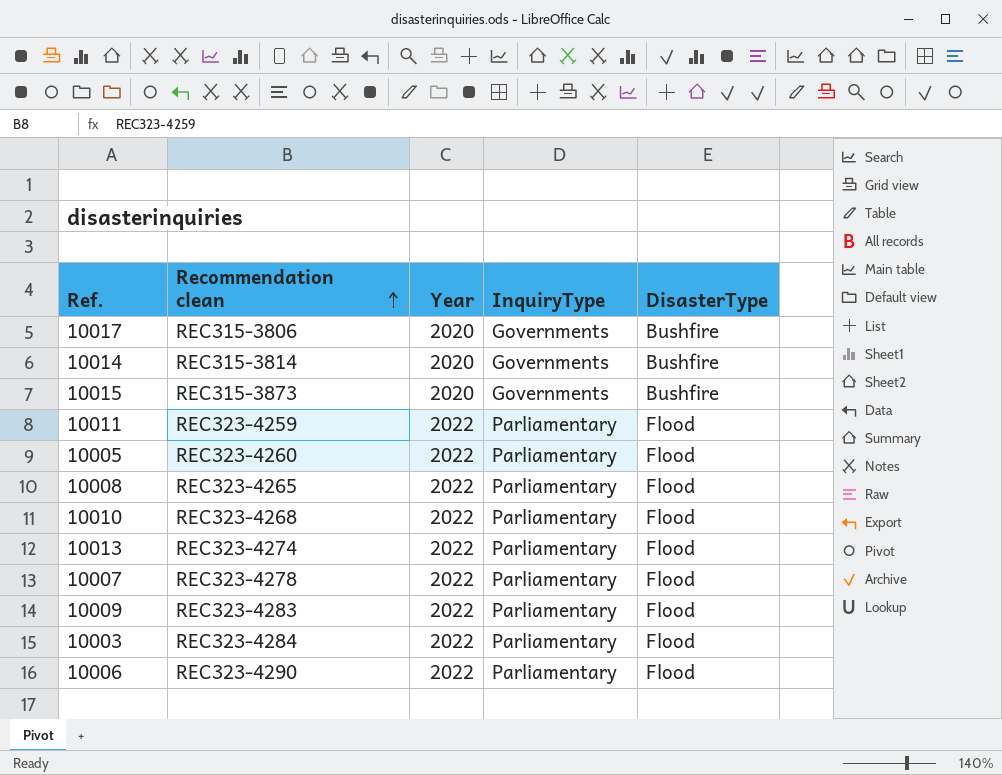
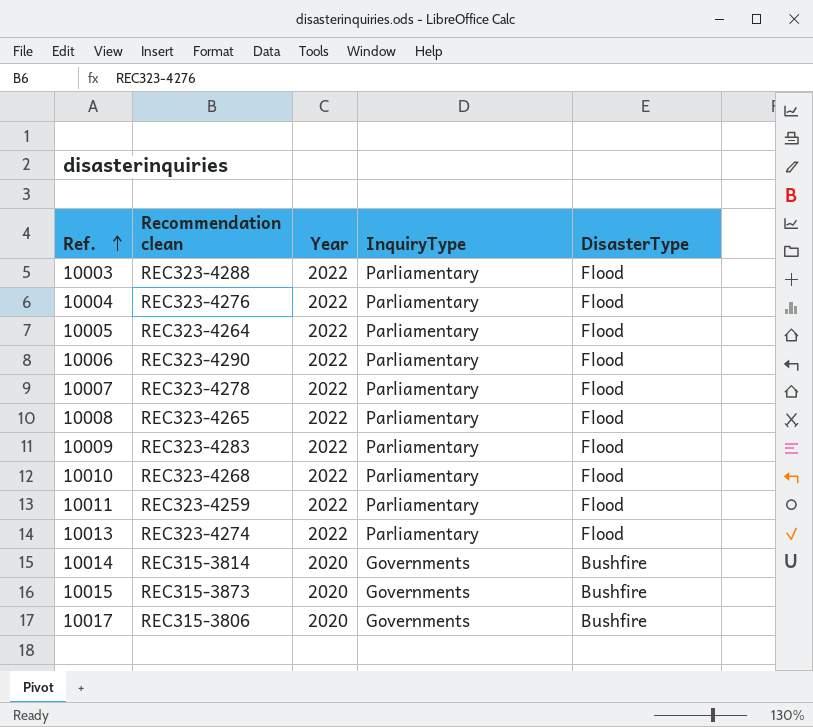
row order: Recommendation clean ascending -> Ref. ascending
10003 | Recommendation clean: REC323-4284 -> REC323-4288
row 10004: none -> REC323-4276 | 2022 | Parliamentary | Flood
10005 | Recommendation clean: REC323-4260 -> REC323-4264

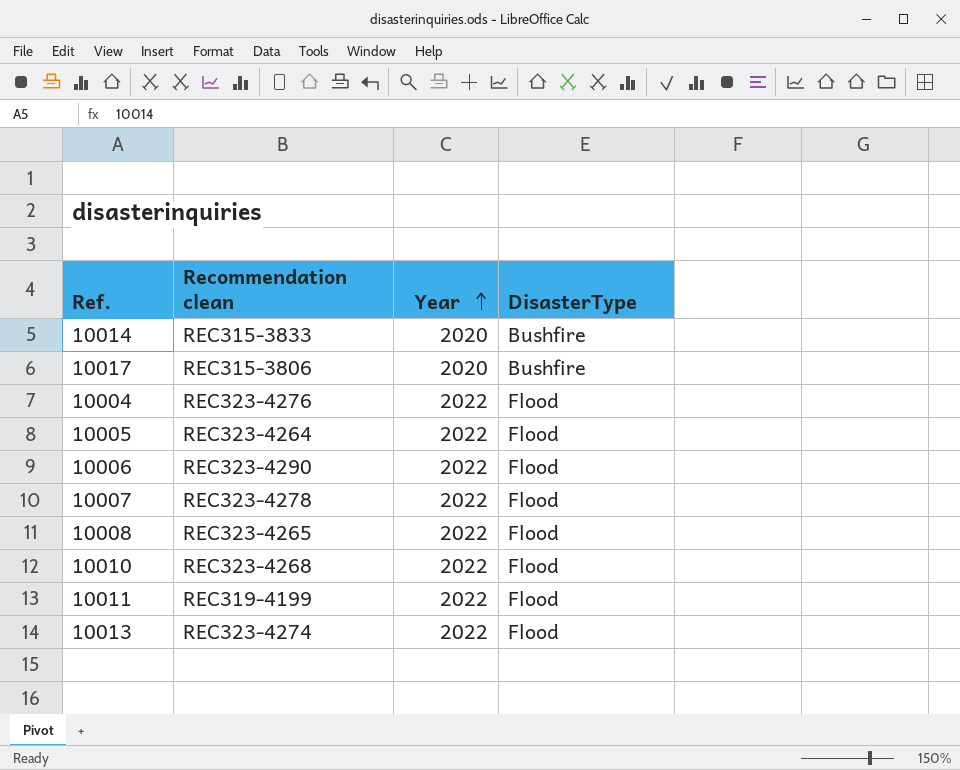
row order: Ref. ascending -> Year ascending
column InquiryType | position: 4 -> none
row 10003: REC323-4288 | 2022 | Parliamentary | Flood -> none
row 10009: REC323-4283 | 2022 | Parliamentary | Flood -> none
row 10015: REC315-3873 | 2020 | Governments | Bushfire -> none
10014 | Recommendation clean: REC315-3814 -> REC315-3833
10011 | Recommendation clean: REC323-4259 -> REC319-4199

